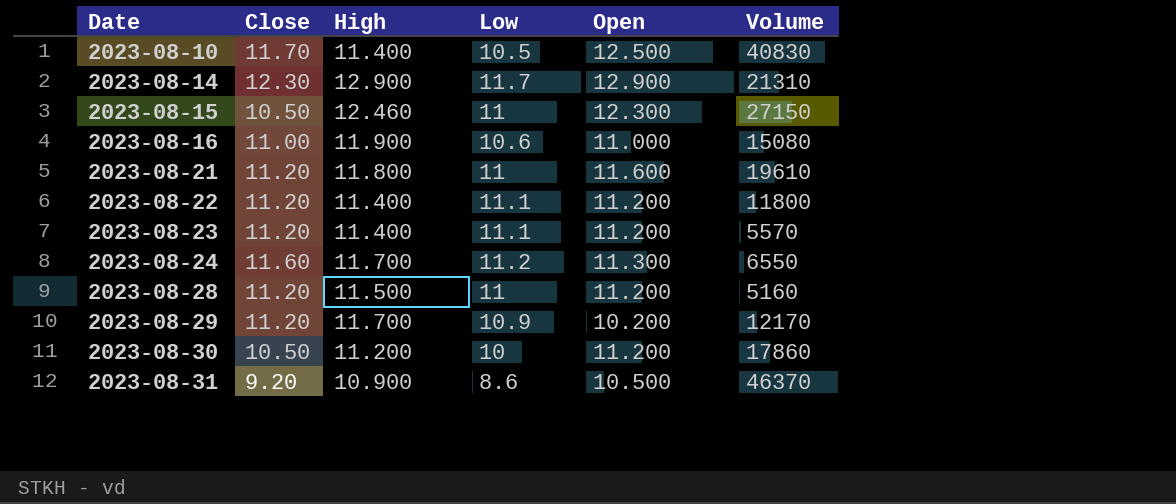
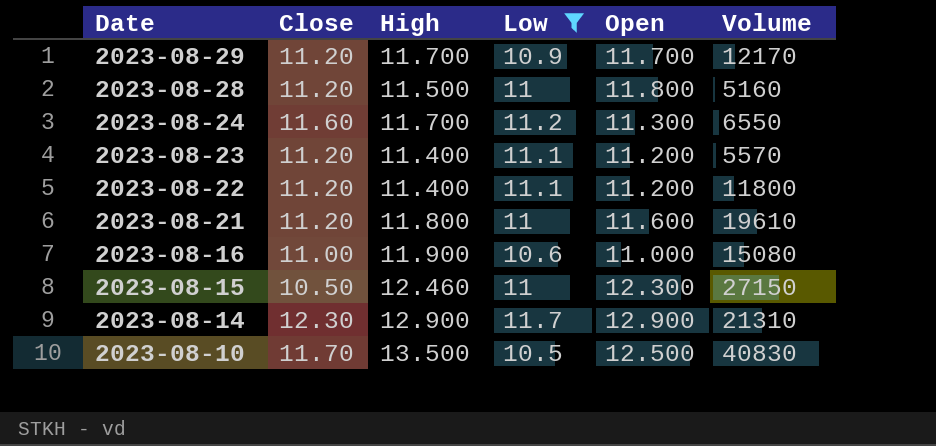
filter: none -> Low >= 10.5
row order: Date ascending -> Date descending
2023-08-29 | Open: 10.200 -> 11.700
2023-08-28 | Open: 11.200 -> 11.800
2023-08-10 | High: 11.400 -> 13.500

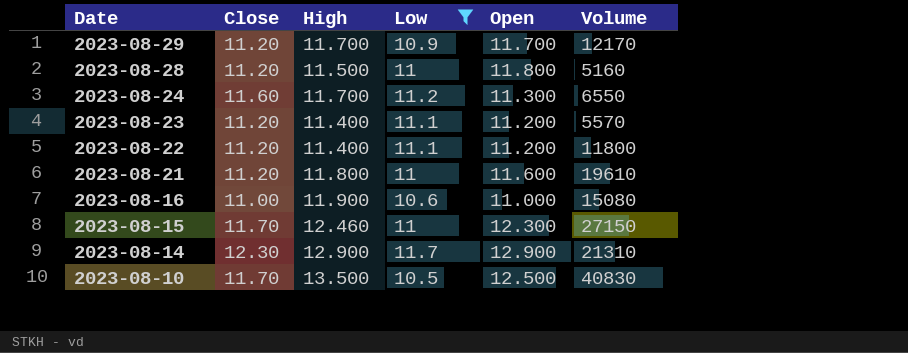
2023-08-15 | Close: 10.50 -> 11.70

